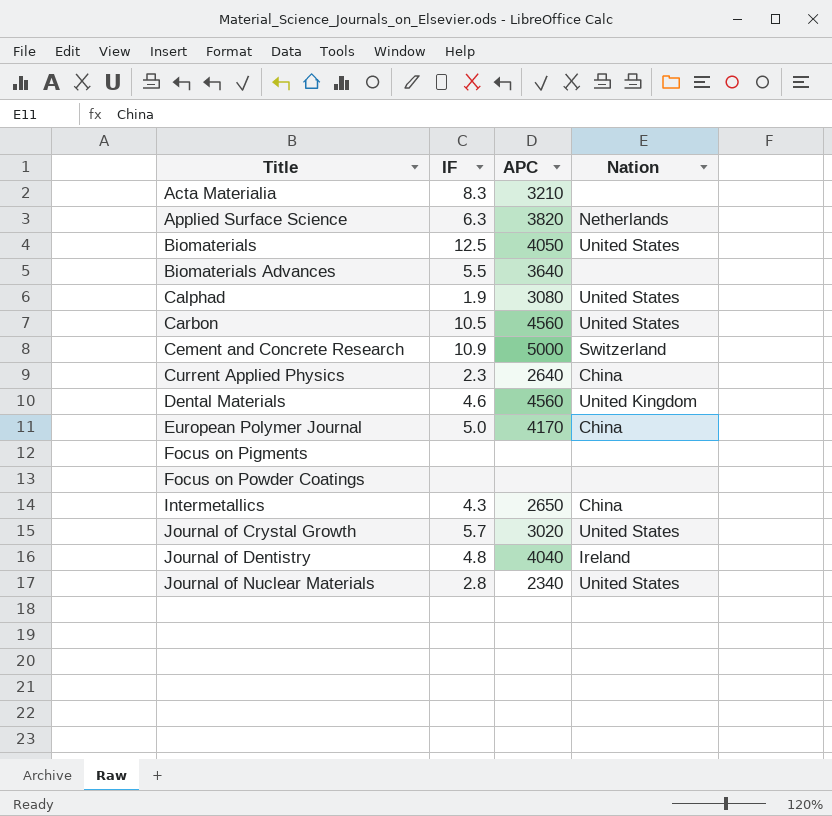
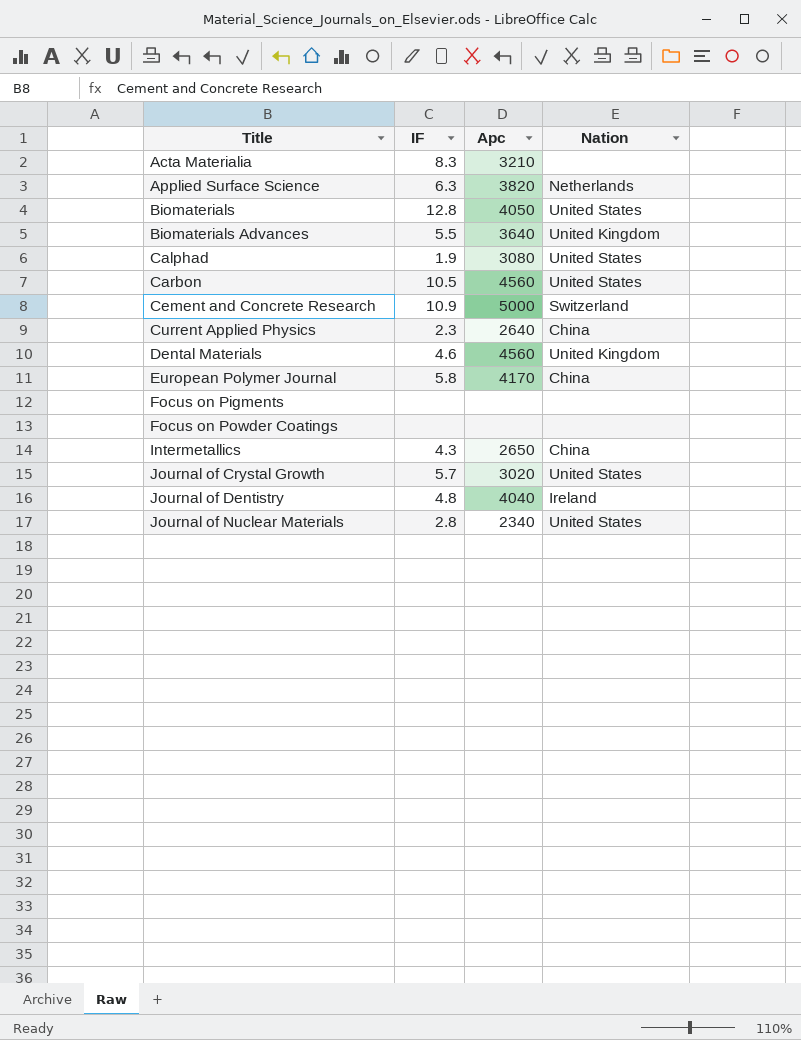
column name: APC -> Apc
Biomaterials | IF: 12.5 -> 12.8
Biomaterials Advances | Nation: none -> United Kingdom
European Polymer Journal | IF: 5.0 -> 5.8

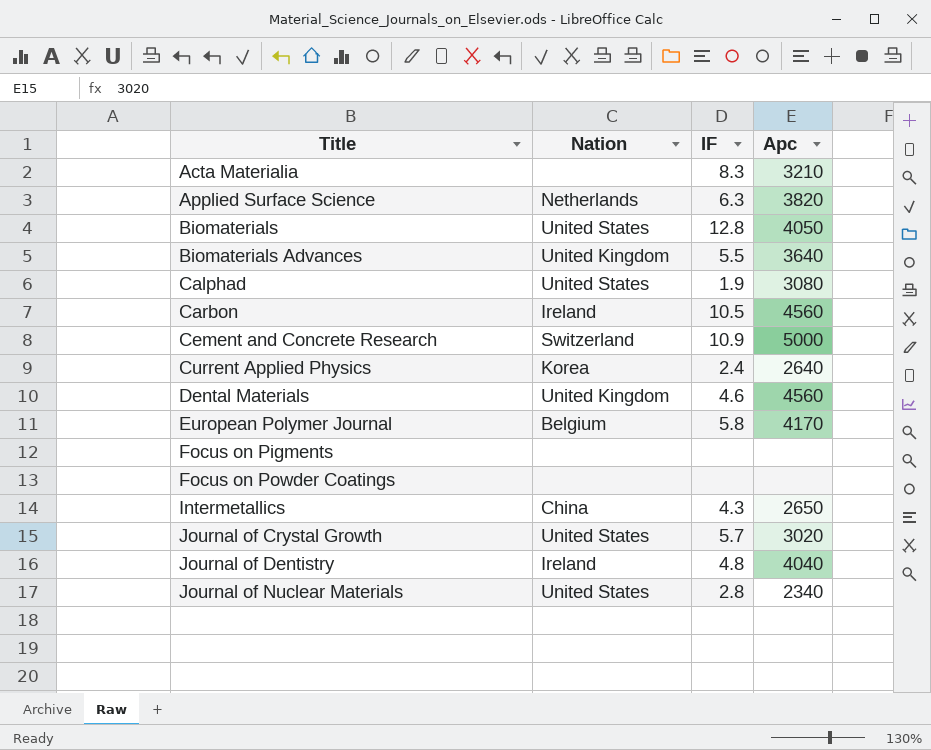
column Nation | position: 4 -> 2
Carbon | Nation: United States -> Ireland
Current Applied Physics | Nation: China -> Korea
Current Applied Physics | IF: 2.3 -> 2.4
European Polymer Journal | Nation: China -> Belgium

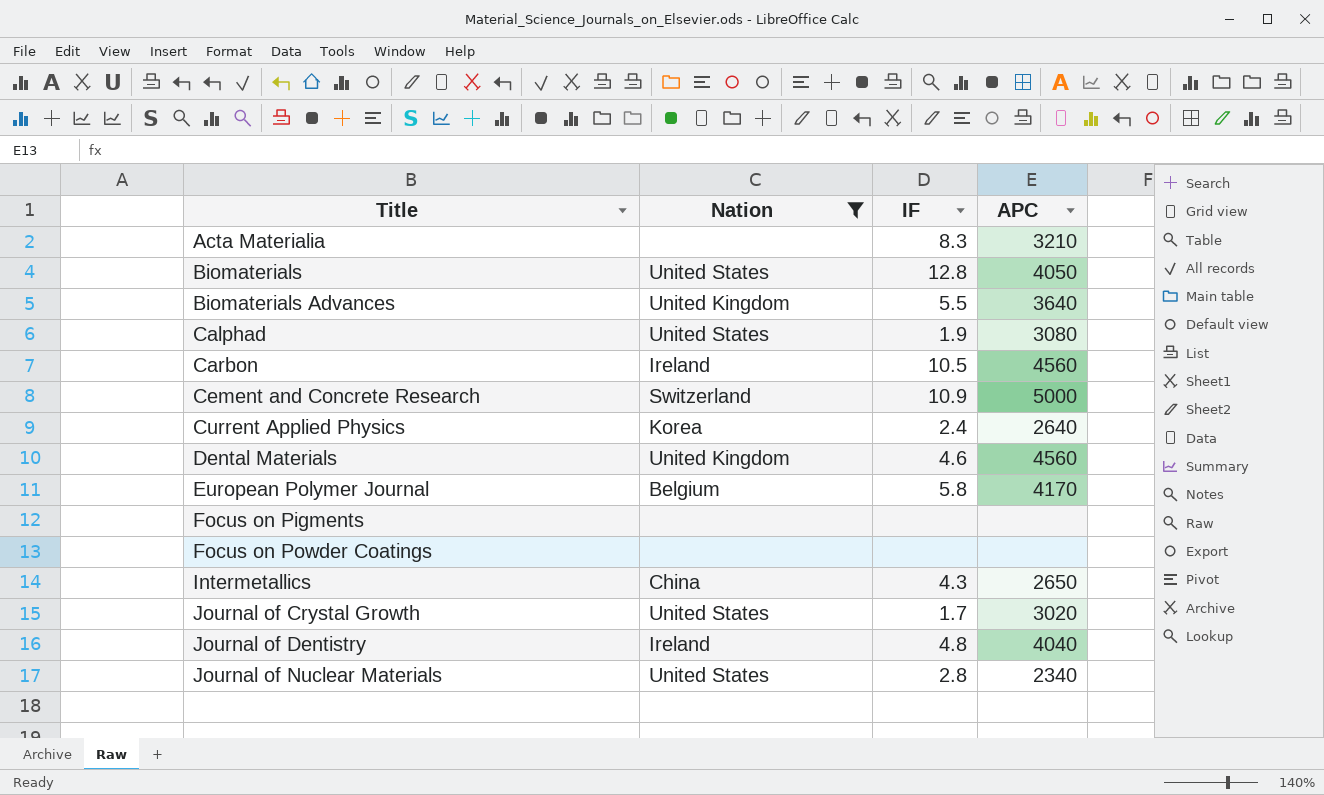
filter: none -> Nation != Netherlands
column name: Apc -> APC
Journal of Crystal Growth | IF: 5.7 -> 1.7

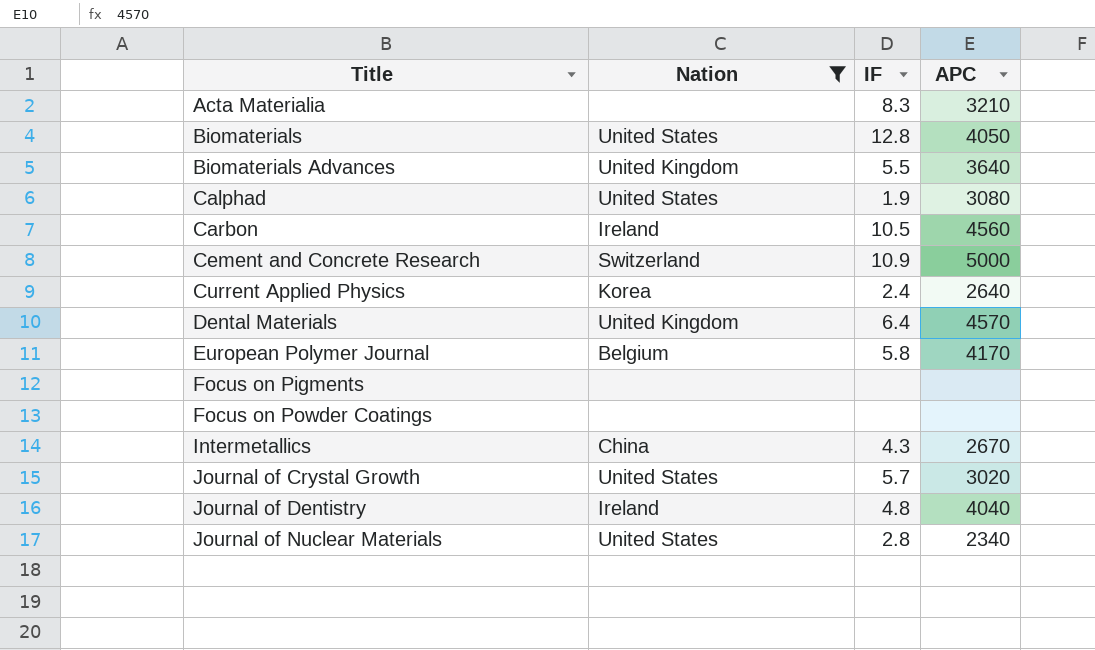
Dental Materials | IF: 4.6 -> 6.4
Dental Materials | APC: 4560 -> 4570
Intermetallics | APC: 2650 -> 2670
Journal of Crystal Growth | IF: 1.7 -> 5.7

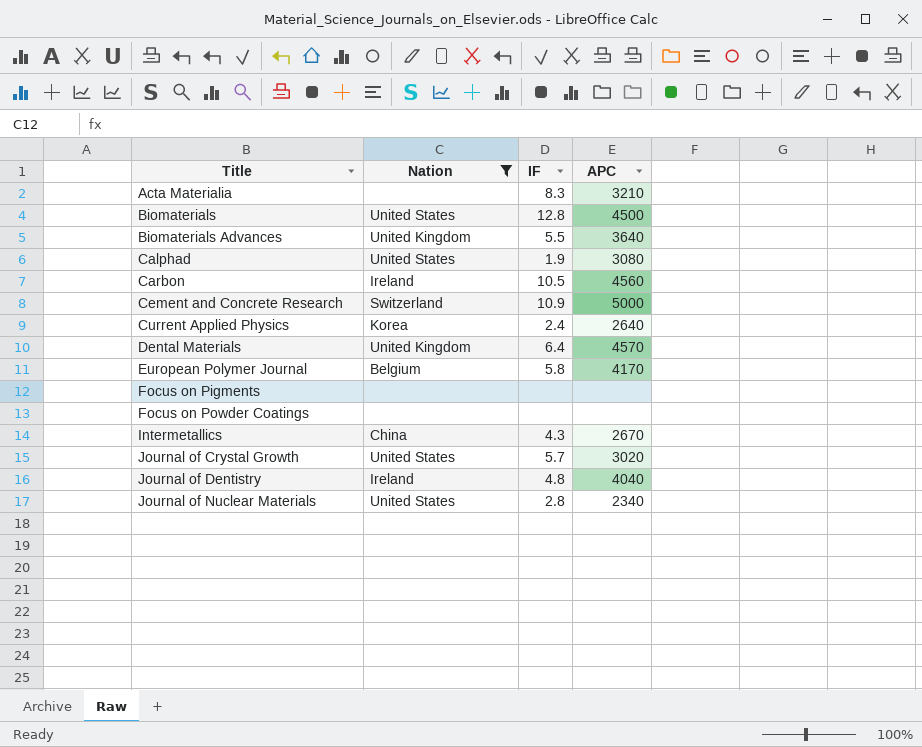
Biomaterials | APC: 4050 -> 4500

